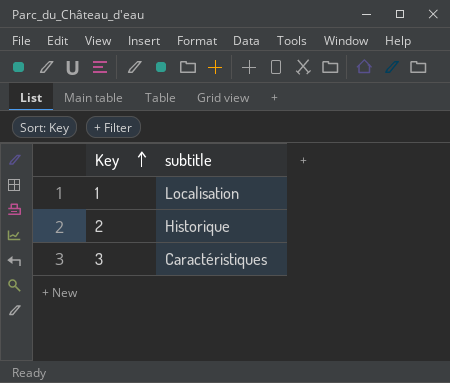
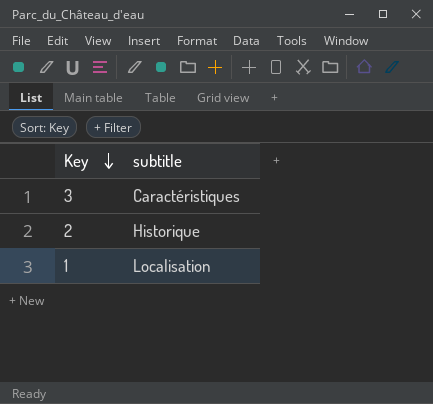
row order: Key ascending -> Key descending

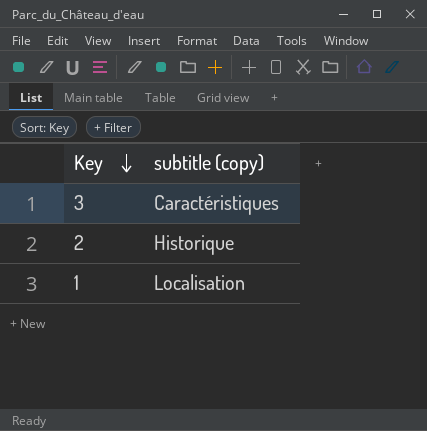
column name: subtitle -> subtitle (copy)

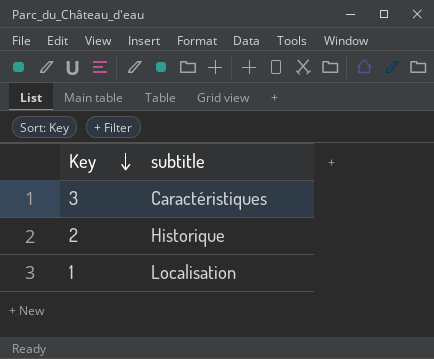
column name: subtitle (copy) -> subtitle

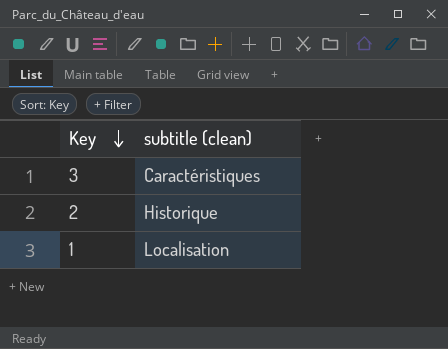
column name: subtitle -> subtitle (clean)

